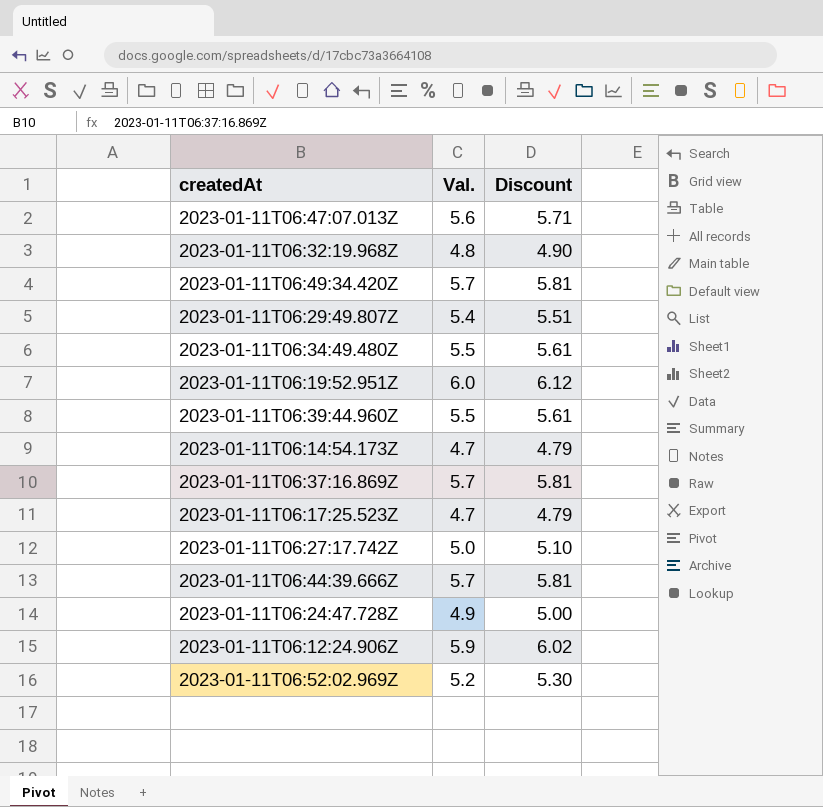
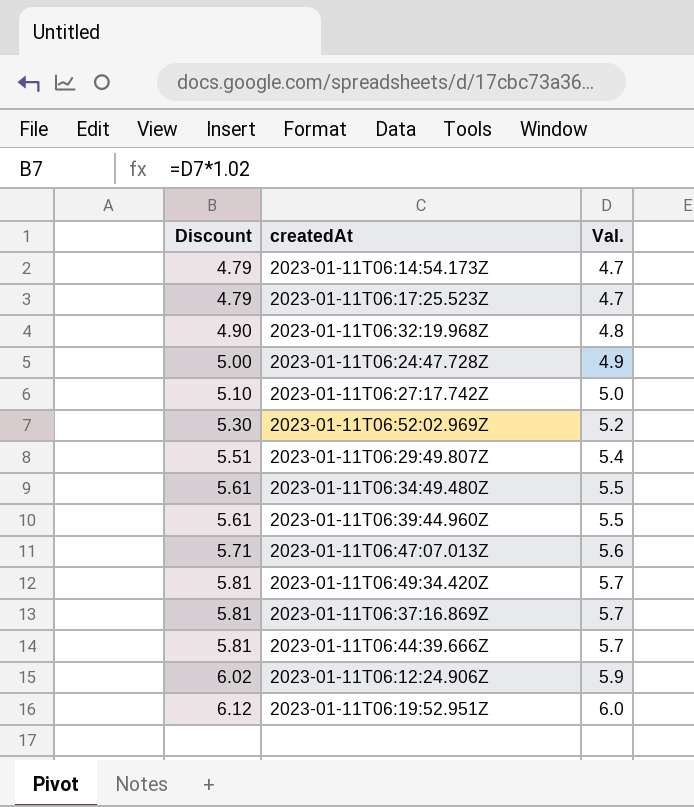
row order: none -> Discount ascending
column Discount | position: 3 -> 1

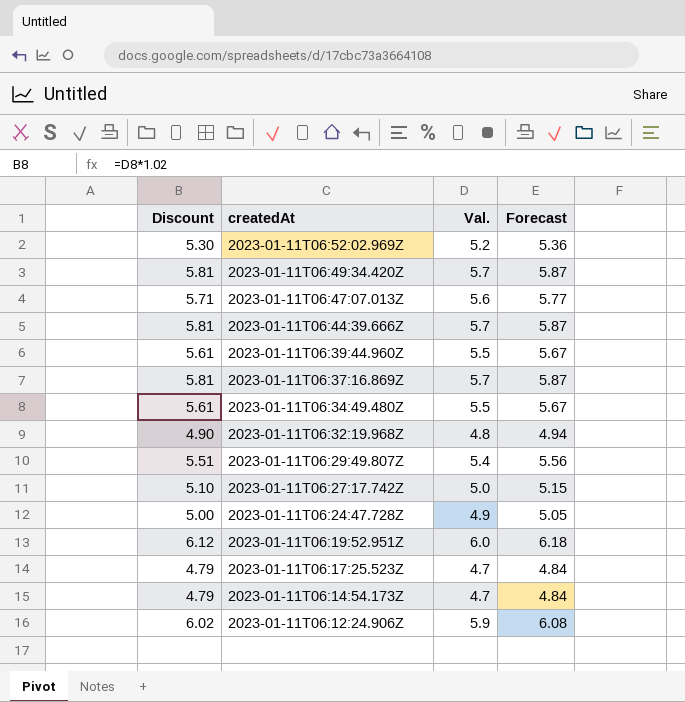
row order: Discount ascending -> createdAt descending
column Forecast | formula: none -> [Val.] * 1.03

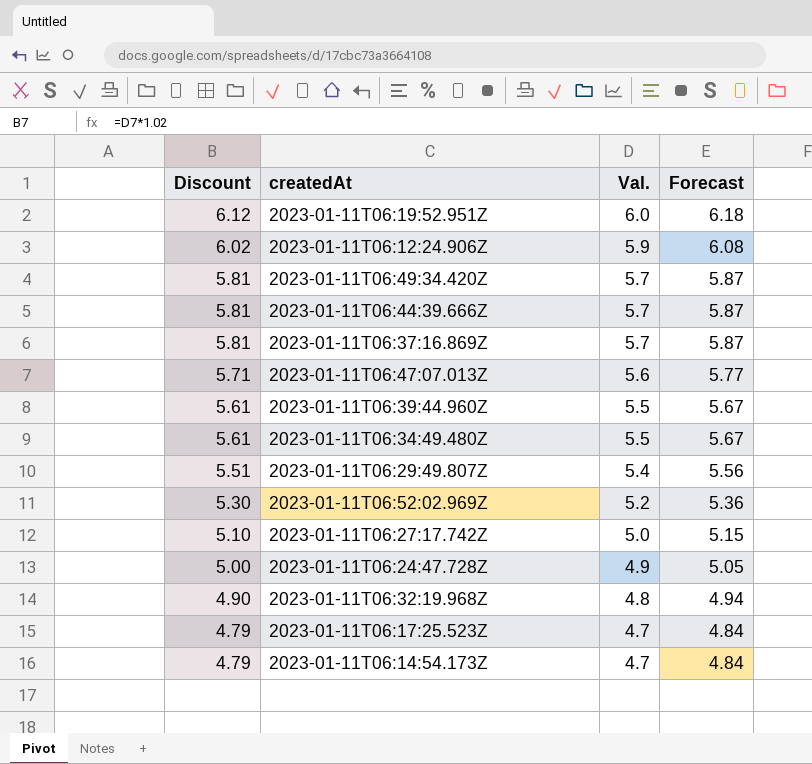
row order: createdAt descending -> Discount descending

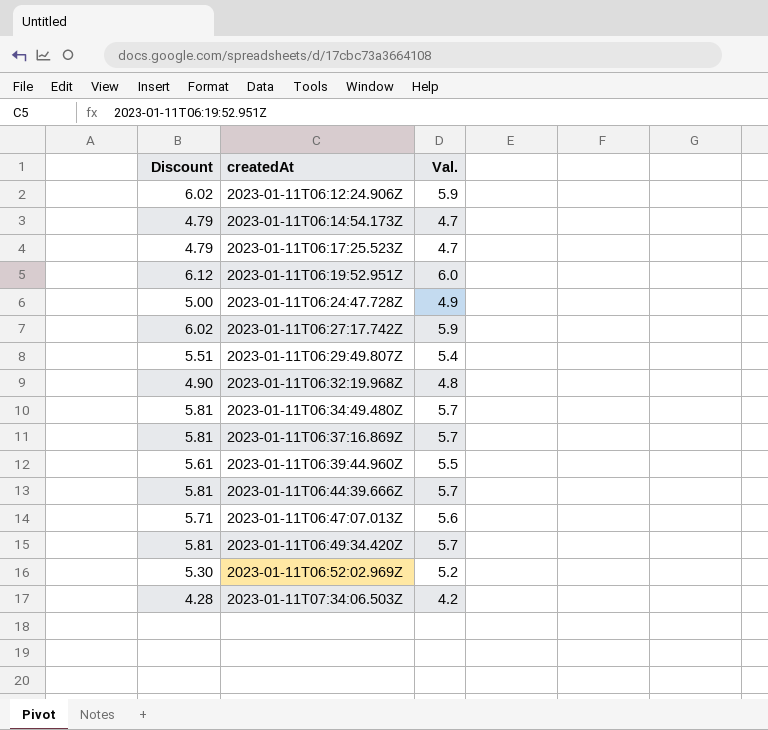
row order: Discount descending -> createdAt ascending
column Forecast | formula: [Val.] * 1.03 -> none
2023-01-11T06:27:17.742Z | Discount: 5.10 -> 6.02
2023-01-11T06:27:17.742Z | Val.: 5.0 -> 5.9
2023-01-11T06:34:49.480Z | Discount: 5.61 -> 5.81
2023-01-11T06:34:49.480Z | Val.: 5.5 -> 5.7
row 2023-01-11T07:34:06.503Z: none -> 4.28 | 4.2

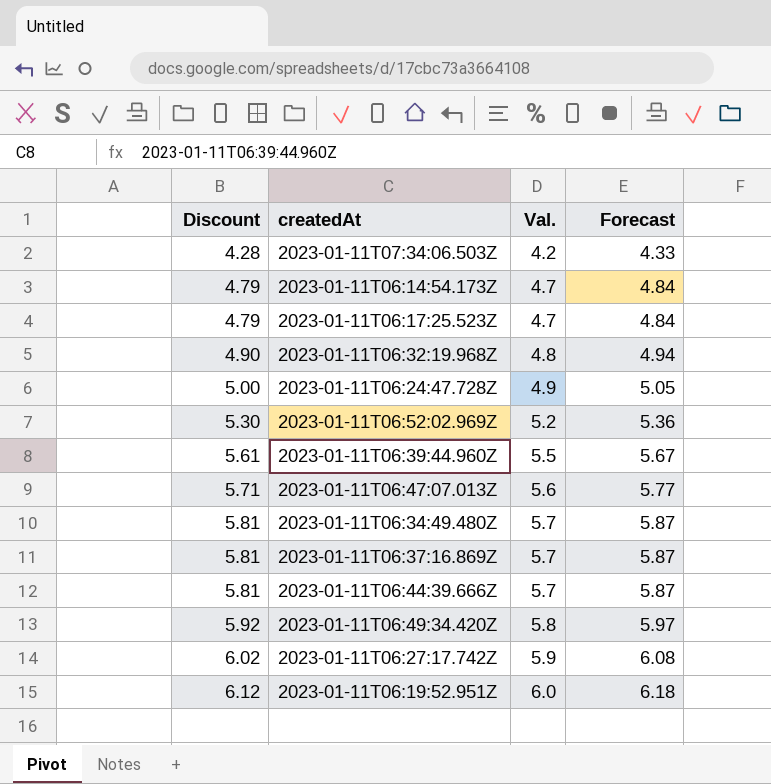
row order: createdAt ascending -> Discount ascending
column Forecast | formula: none -> [Val.] * 1.03
row 2023-01-11T06:12:24.906Z: 6.02 | 5.9 -> none
row 2023-01-11T06:29:49.807Z: 5.51 | 5.4 -> none
2023-01-11T06:49:34.420Z | Discount: 5.81 -> 5.92
2023-01-11T06:49:34.420Z | Val.: 5.7 -> 5.8

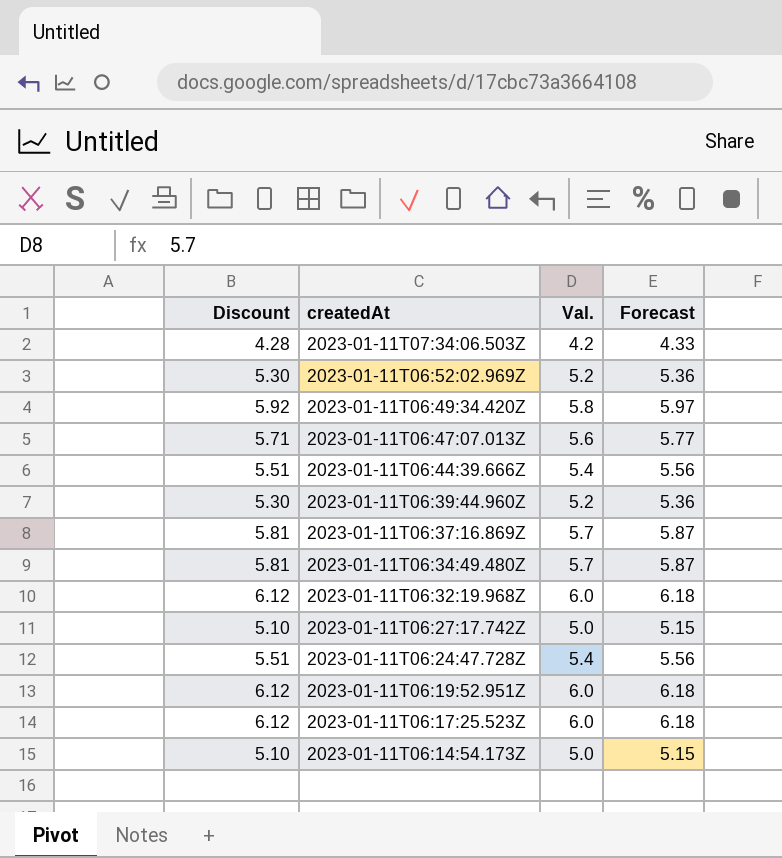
row order: Discount ascending -> createdAt descending
2023-01-11T06:44:39.666Z | Discount: 5.81 -> 5.51
2023-01-11T06:44:39.666Z | Val.: 5.7 -> 5.4
2023-01-11T06:44:39.666Z | Forecast: 5.87 -> 5.56
2023-01-11T06:39:44.960Z | Discount: 5.61 -> 5.30
2023-01-11T06:39:44.960Z | Val.: 5.5 -> 5.2
2023-01-11T06:39:44.960Z | Forecast: 5.67 -> 5.36
2023-01-11T06:32:19.968Z | Discount: 4.90 -> 6.12
2023-01-11T06:32:19.968Z | Val.: 4.8 -> 6.0
2023-01-11T06:32:19.968Z | Forecast: 4.94 -> 6.18
2023-01-11T06:27:17.742Z | Discount: 6.02 -> 5.10
2023-01-11T06:27:17.742Z | Val.: 5.9 -> 5.0
2023-01-11T06:27:17.742Z | Forecast: 6.08 -> 5.15
2023-01-11T06:24:47.728Z | Discount: 5.00 -> 5.51
2023-01-11T06:24:47.728Z | Val.: 4.9 -> 5.4
2023-01-11T06:24:47.728Z | Forecast: 5.05 -> 5.56
2023-01-11T06:17:25.523Z | Discount: 4.79 -> 6.12
2023-01-11T06:17:25.523Z | Val.: 4.7 -> 6.0
2023-01-11T06:17:25.523Z | Forecast: 4.84 -> 6.18
2023-01-11T06:14:54.173Z | Discount: 4.79 -> 5.10
2023-01-11T06:14:54.173Z | Val.: 4.7 -> 5.0
2023-01-11T06:14:54.173Z | Forecast: 4.84 -> 5.15

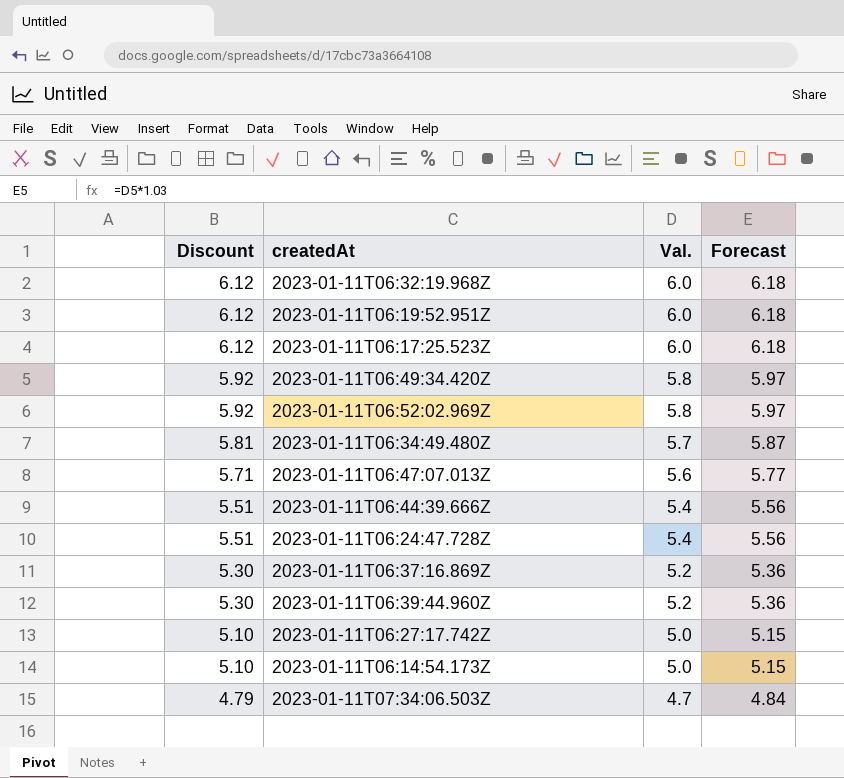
row order: createdAt descending -> Discount descending
2023-01-11T06:52:02.969Z | Discount: 5.30 -> 5.92
2023-01-11T06:52:02.969Z | Val.: 5.2 -> 5.8
2023-01-11T06:52:02.969Z | Forecast: 5.36 -> 5.97
2023-01-11T06:37:16.869Z | Discount: 5.81 -> 5.30
2023-01-11T06:37:16.869Z | Val.: 5.7 -> 5.2
2023-01-11T06:37:16.869Z | Forecast: 5.87 -> 5.36
2023-01-11T07:34:06.503Z | Discount: 4.28 -> 4.79
2023-01-11T07:34:06.503Z | Val.: 4.2 -> 4.7
2023-01-11T07:34:06.503Z | Forecast: 4.33 -> 4.84

